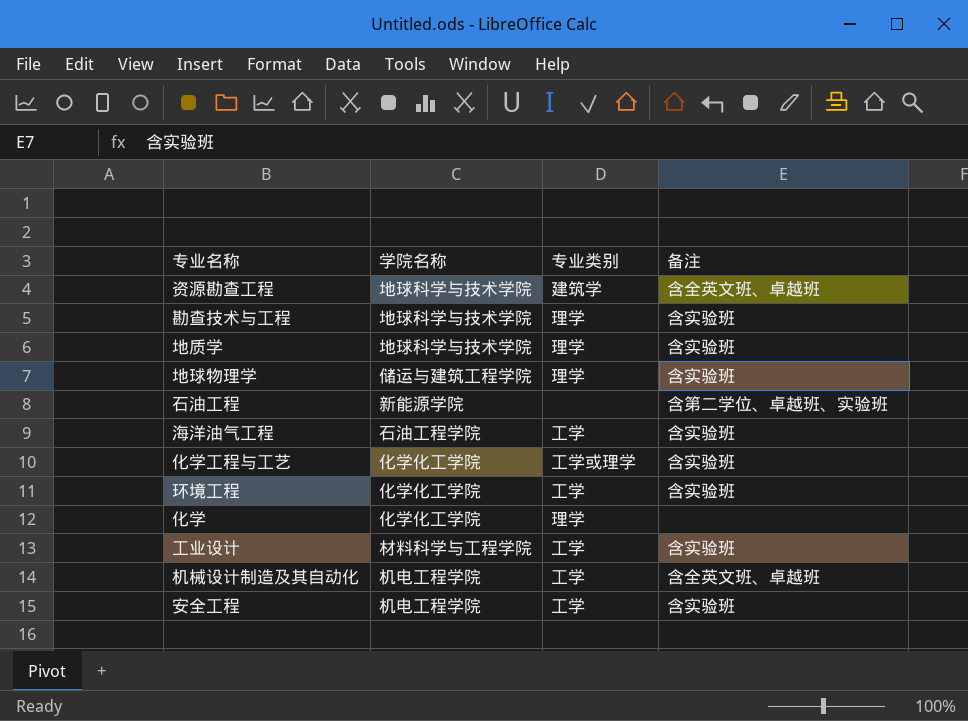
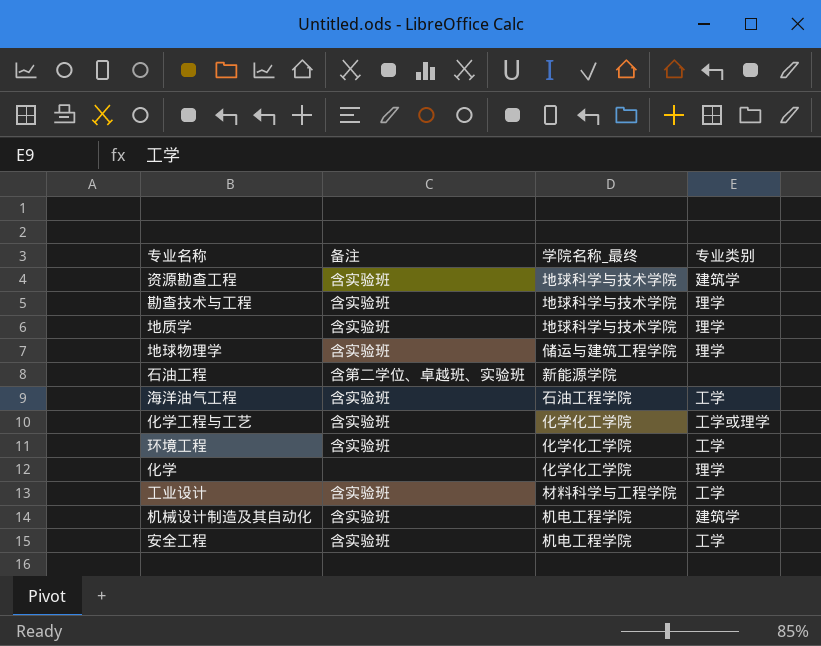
column 备注 | position: 4 -> 2
column name: 学院名称 -> 学院名称_最终
资源勘查工程 | 备注: 含全英文班、卓越班 -> 含实验班
机械设计制造及其自动化 | 备注: 含全英文班、卓越班 -> 含实验班
机械设计制造及其自动化 | 专业类别: 工学 -> 建筑学

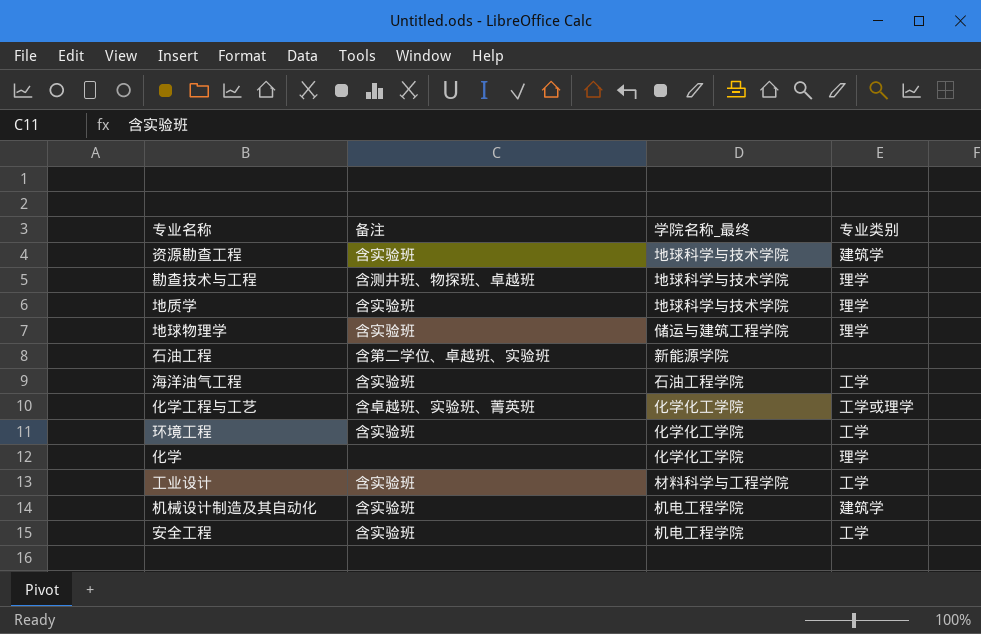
勘查技术与工程 | 备注: 含实验班 -> 含测井班、物探班、卓越班
化学工程与工艺 | 备注: 含实验班 -> 含卓越班、实验班、菁英班

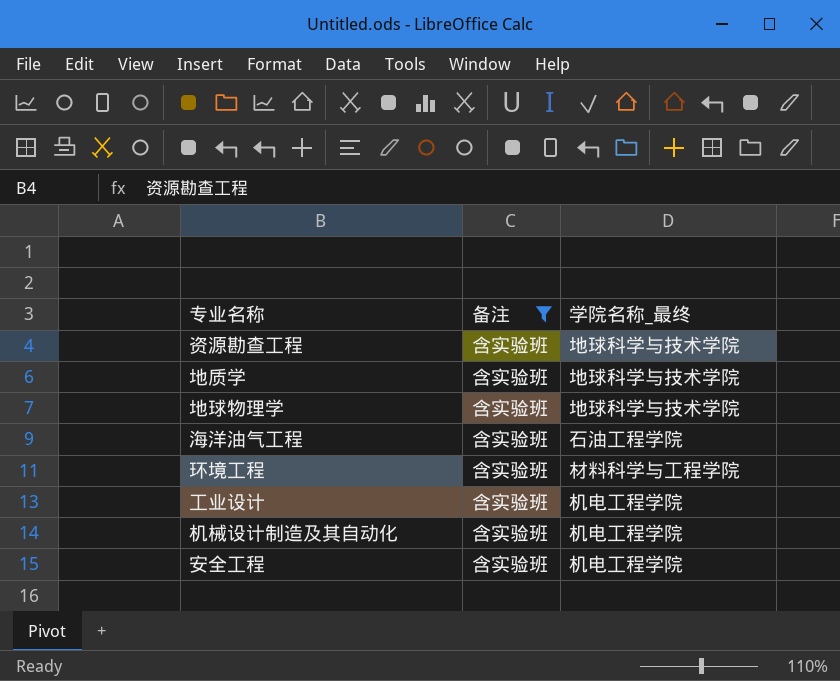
filter: none -> 备注 = 含实验班
column 专业类别 | position: 4 -> none
地球物理学 | 学院名称_最终: 储运与建筑工程学院 -> 地球科学与技术学院
环境工程 | 学院名称_最终: 化学化工学院 -> 材料科学与工程学院
工业设计 | 学院名称_最终: 材料科学与工程学院 -> 机电工程学院

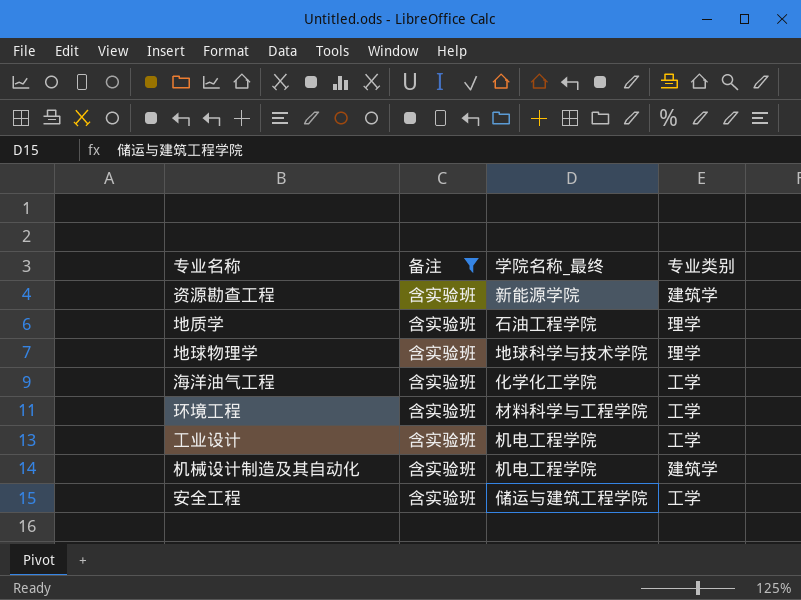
column 专业类别 | position: none -> 4
资源勘查工程 | 学院名称_最终: 地球科学与技术学院 -> 新能源学院
地质学 | 学院名称_最终: 地球科学与技术学院 -> 石油工程学院
海洋油气工程 | 学院名称_最终: 石油工程学院 -> 化学化工学院
安全工程 | 学院名称_最终: 机电工程学院 -> 储运与建筑工程学院

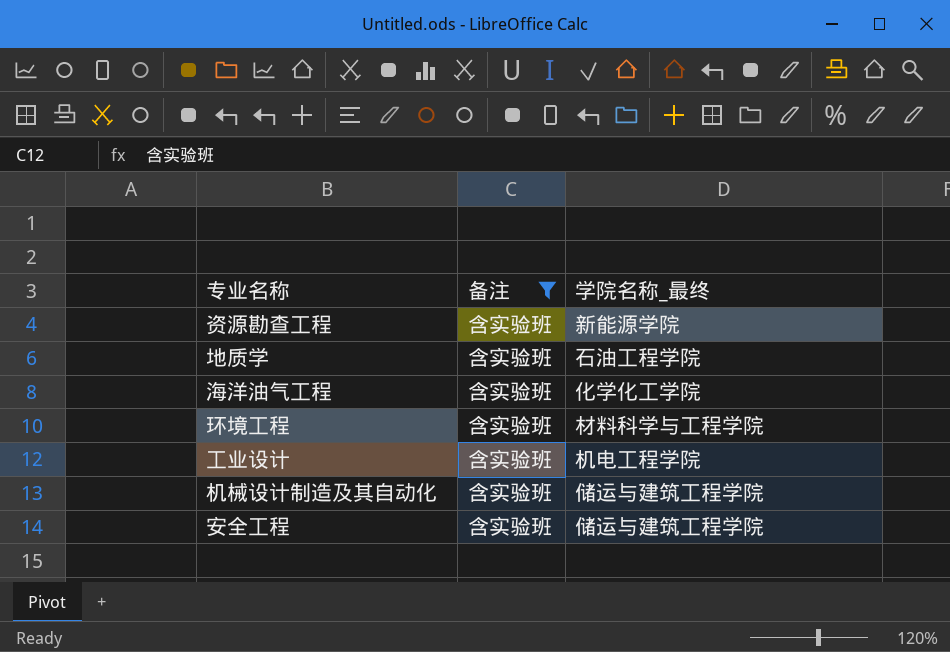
column 专业类别 | position: 4 -> none
row 地球物理学: 含实验班 | 地球科学与技术学院 | 理学 -> none
机械设计制造及其自动化 | 学院名称_最终: 机电工程学院 -> 储运与建筑工程学院

